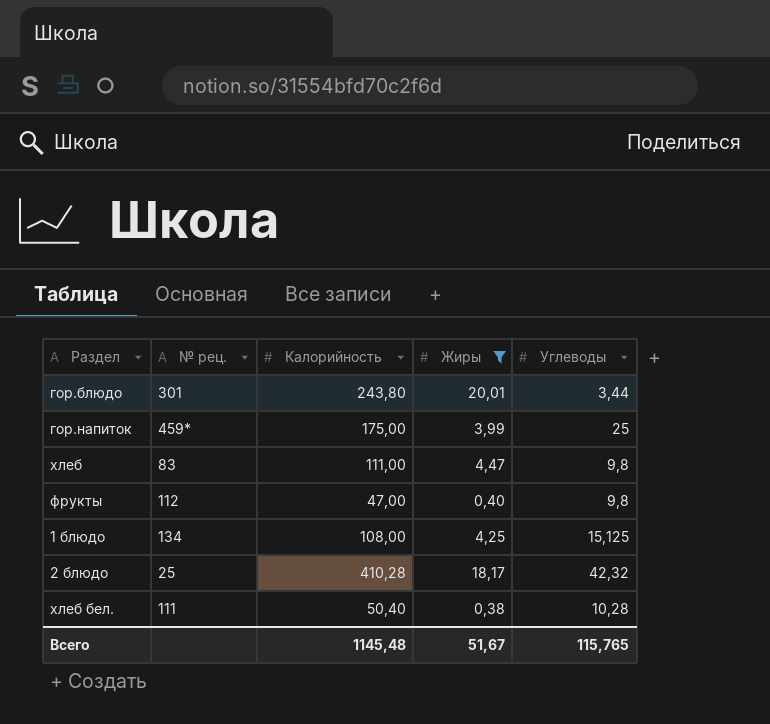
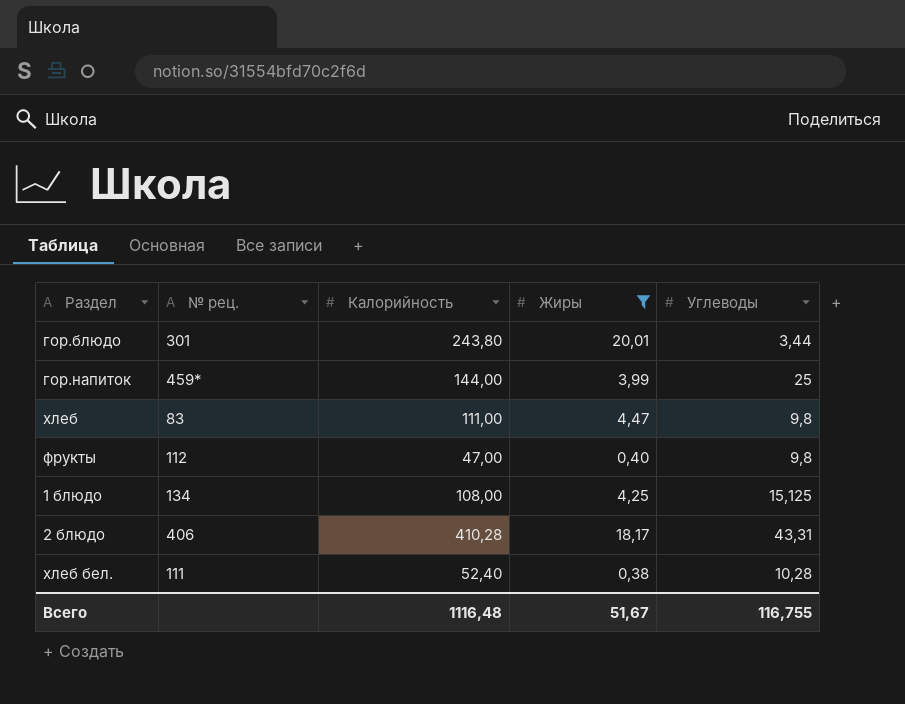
гор.напиток | Калорийность: 175,00 -> 144,00
2 блюдо | № рец.: 25 -> 406
2 блюдо | Углеводы: 42,32 -> 43,31
хлеб бел. | Калорийность: 50,40 -> 52,40
Всего | Калорийность: 1145,48 -> 1116,48
Всего | Углеводы: 115,765 -> 116,755

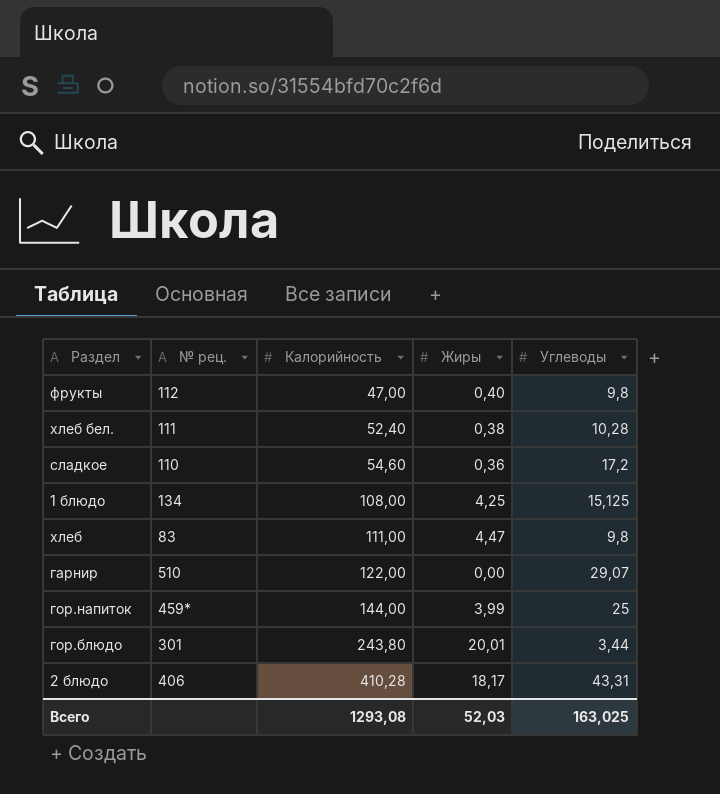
filter: Жиры >= 0,38 -> none
row order: none -> Калорийность ascending
Всего | Калорийность: 1116,48 -> 1293,08
Всего | Жиры: 51,67 -> 52,03
Всего | Углеводы: 116,755 -> 163,025

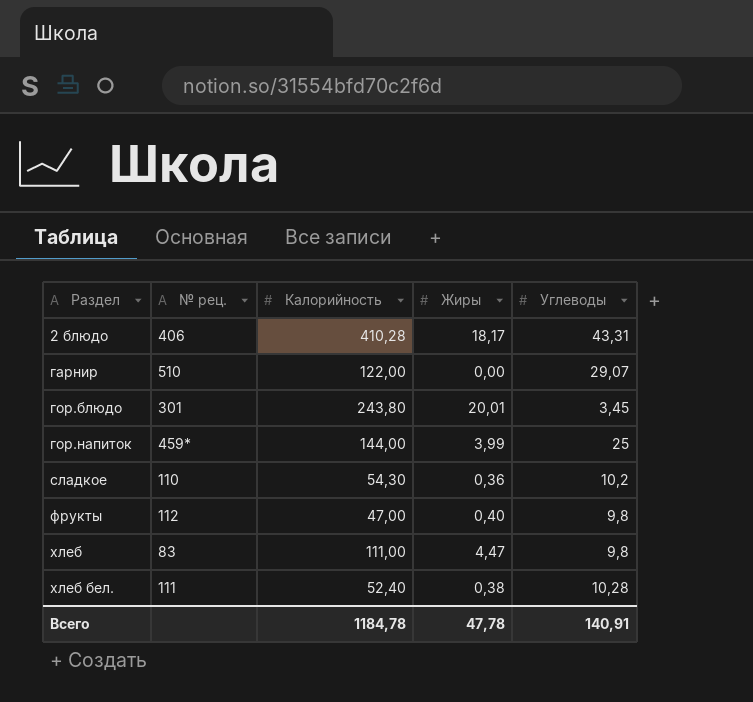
row order: Калорийность ascending -> Раздел ascending
row 1 блюдо: 134 | 108,00 | 4,25 | 15,125 -> none
гор.блюдо | Углеводы: 3,44 -> 3,45
сладкое | Калорийность: 54,60 -> 54,30
сладкое | Углеводы: 17,2 -> 10,2
Всего | Калорийность: 1293,08 -> 1184,78
Всего | Жиры: 52,03 -> 47,78
Всего | Углеводы: 163,025 -> 140,91

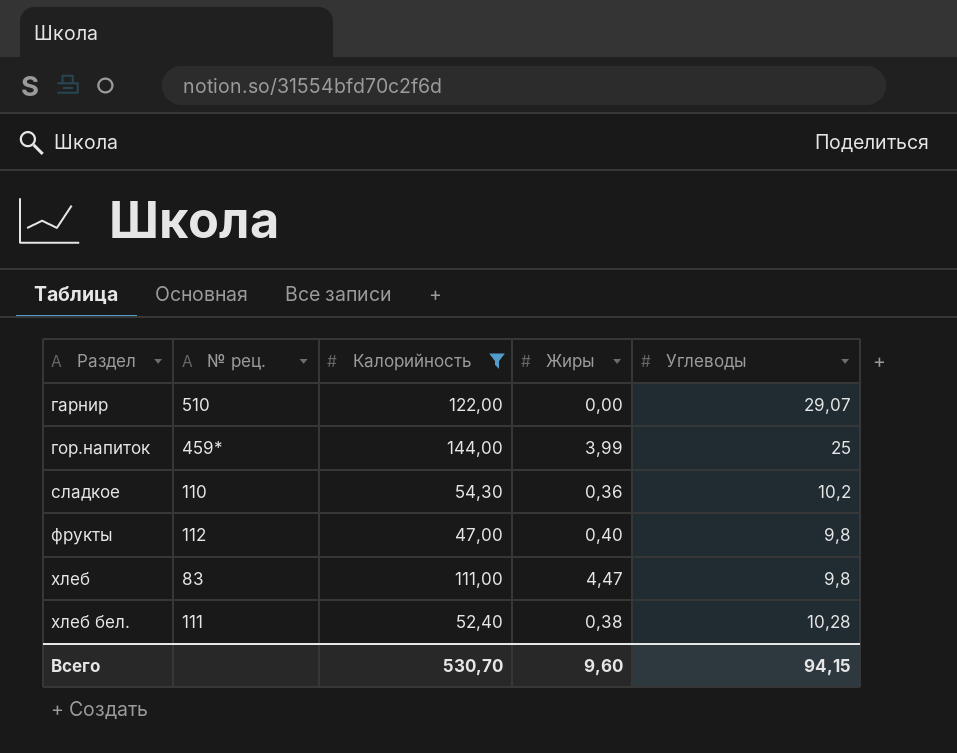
filter: none -> Калорийность <= 144,00
Всего | Калорийность: 1184,78 -> 530,70
Всего | Жиры: 47,78 -> 9,60
Всего | Углеводы: 140,91 -> 94,15

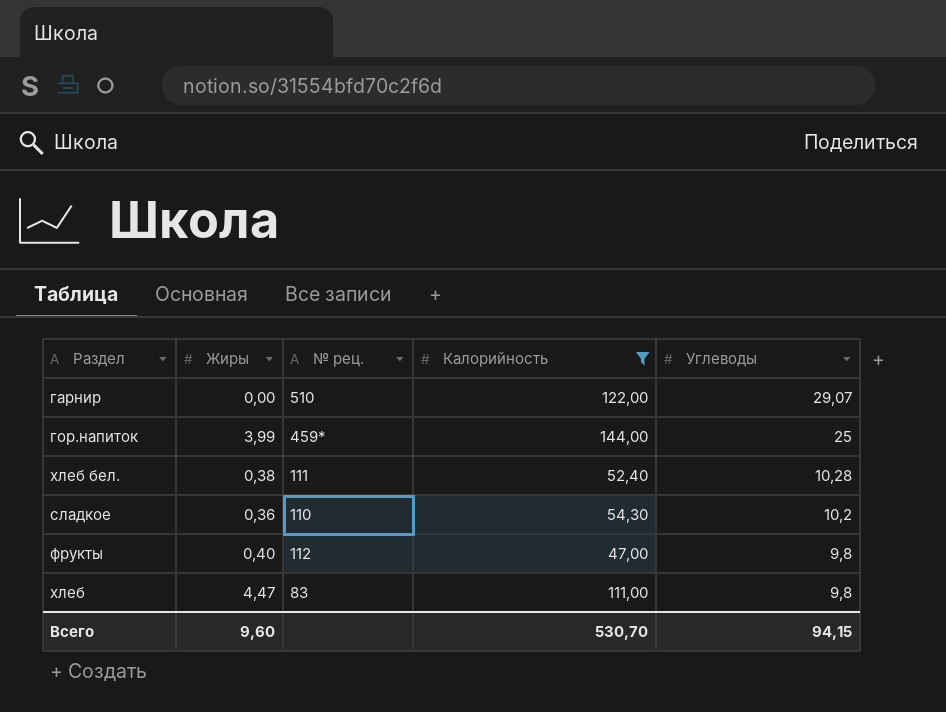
row order: Раздел ascending -> Углеводы descending
column Жиры | position: 4 -> 2

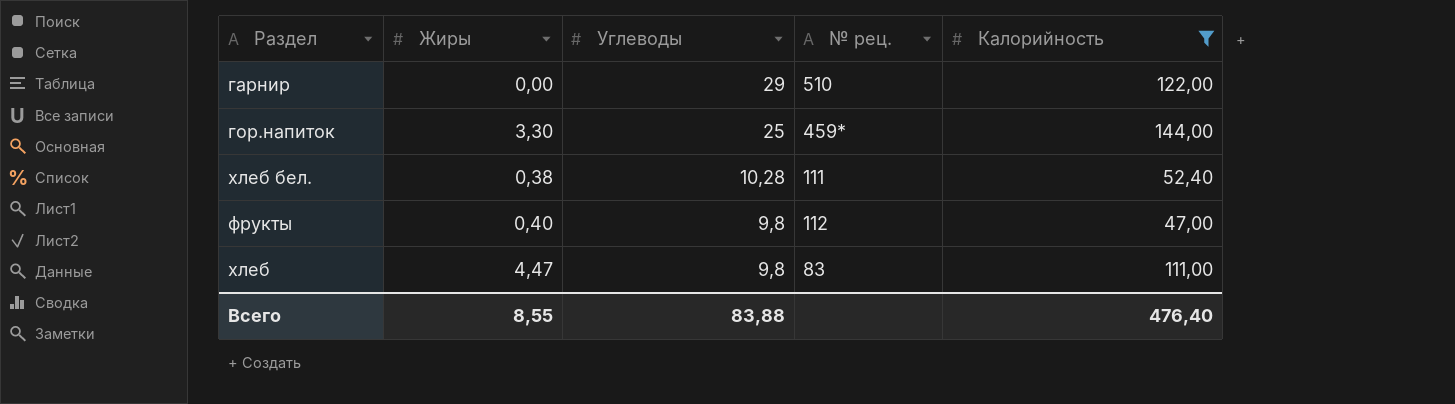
column Углеводы | position: 5 -> 3
row сладкое: 0,36 | 110 | 54,30 | 10,2 -> none
гарнир | Углеводы: 29,07 -> 29
гор.напиток | Жиры: 3,99 -> 3,30
Всего | Жиры: 9,60 -> 8,55
Всего | Углеводы: 94,15 -> 83,88
Всего | Калорийность: 530,70 -> 476,40

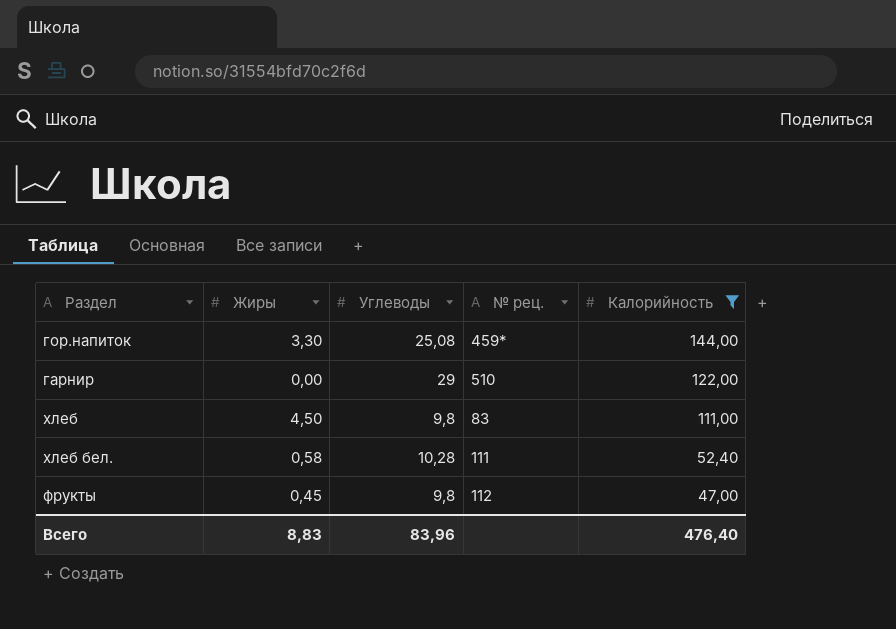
row order: Углеводы descending -> Калорийность descending
гор.напиток | Углеводы: 25 -> 25,08
хлеб | Жиры: 4,47 -> 4,50
хлеб бел. | Жиры: 0,38 -> 0,58
фрукты | Жиры: 0,40 -> 0,45
Всего | Жиры: 8,55 -> 8,83
Всего | Углеводы: 83,88 -> 83,96

